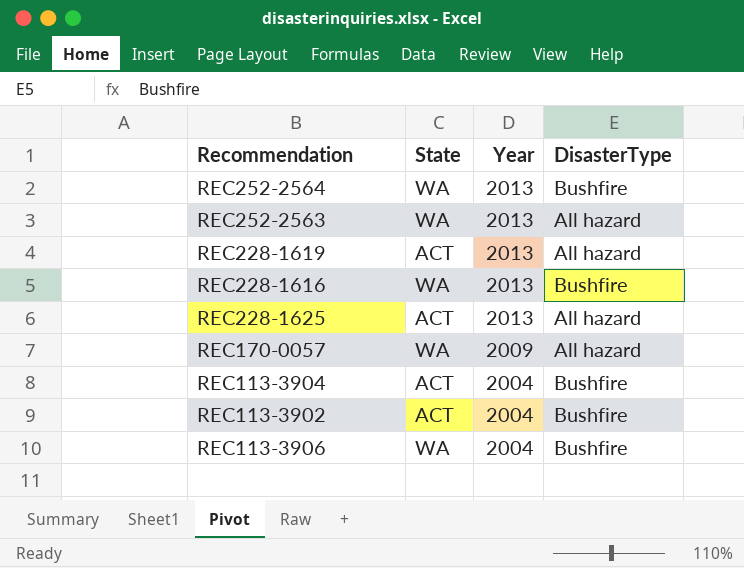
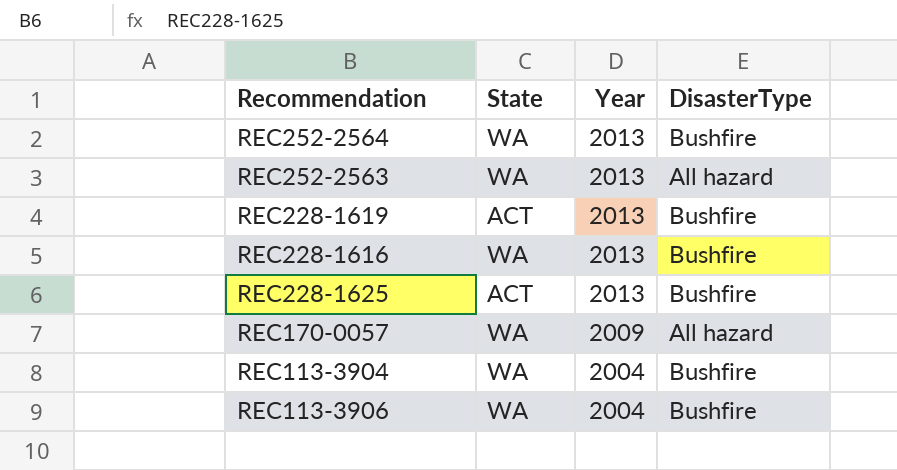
row REC113-3902: ACT | 2004 | Bushfire -> none
REC228-1619 | DisasterType: All hazard -> Bushfire
REC228-1625 | DisasterType: All hazard -> Bushfire
REC113-3904 | State: ACT -> WA

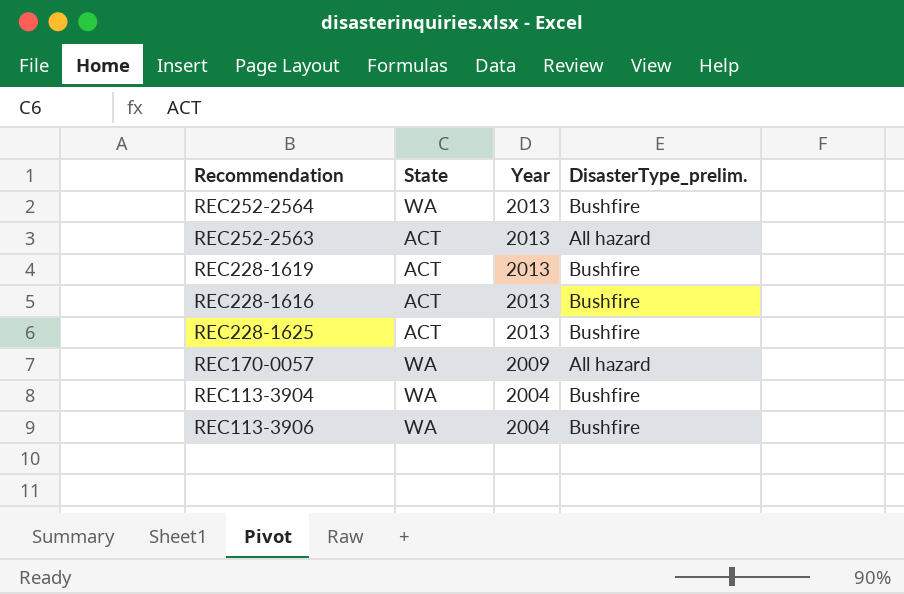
column name: DisasterType -> DisasterType_prelim.
REC252-2563 | State: WA -> ACT
REC228-1616 | State: WA -> ACT

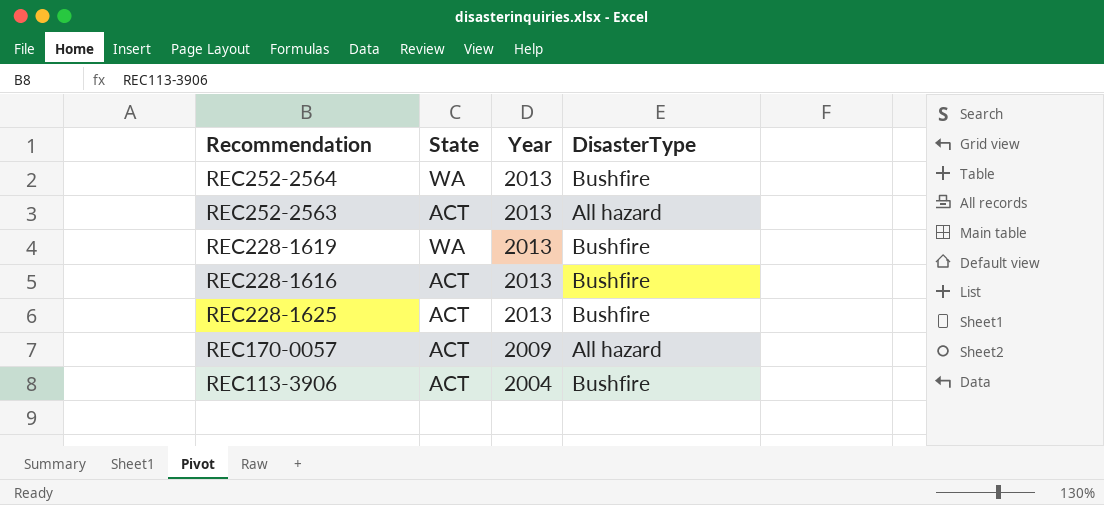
column name: DisasterType_prelim. -> DisasterType
row REC113-3904: WA | 2004 | Bushfire -> none
REC228-1619 | State: ACT -> WA
REC170-0057 | State: WA -> ACT
REC113-3906 | State: WA -> ACT

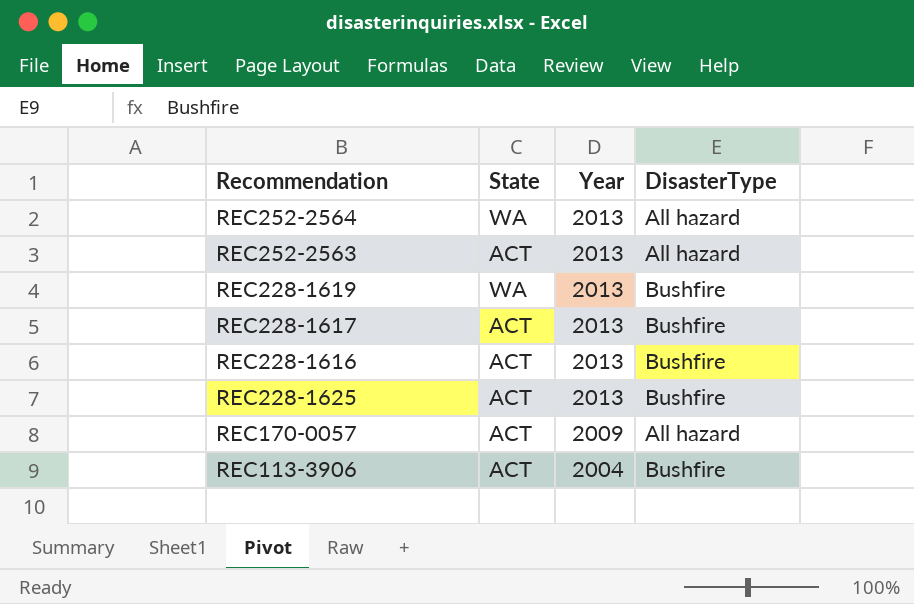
REC252-2564 | DisasterType: Bushfire -> All hazard
row REC228-1617: none -> ACT | 2013 | Bushfire

